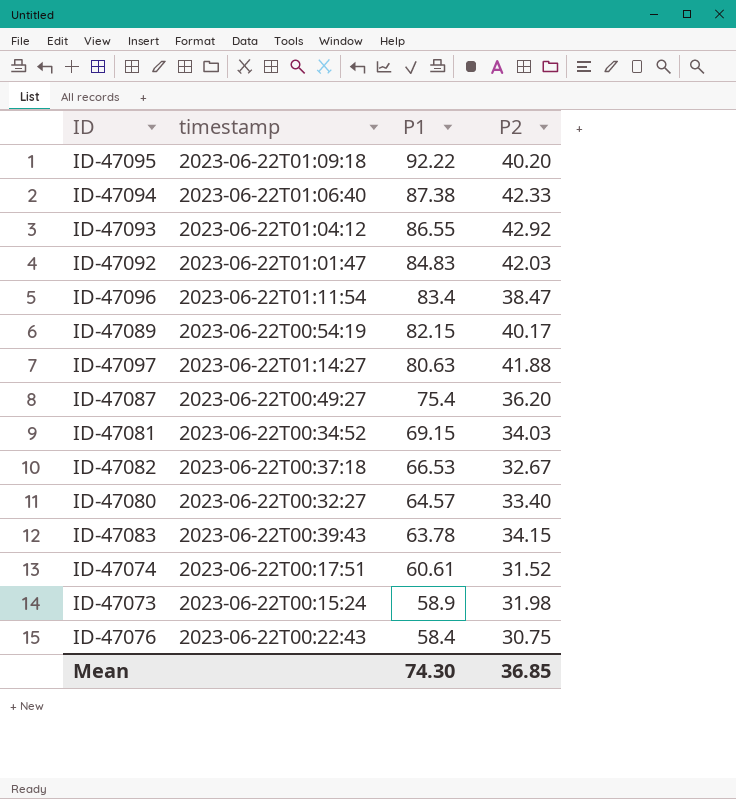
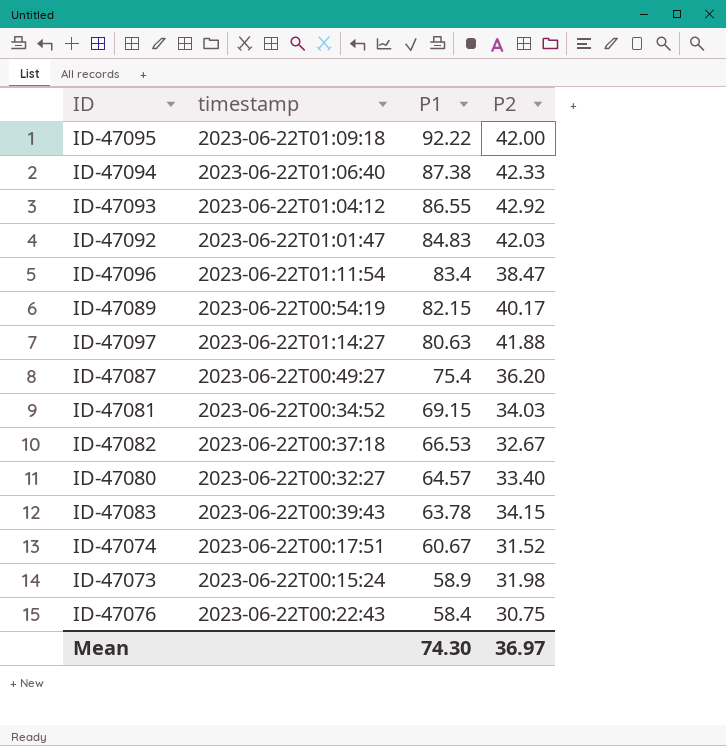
ID-47095 | P2: 40.20 -> 42.00
ID-47074 | P1: 60.61 -> 60.67
Mean | P2: 36.85 -> 36.97

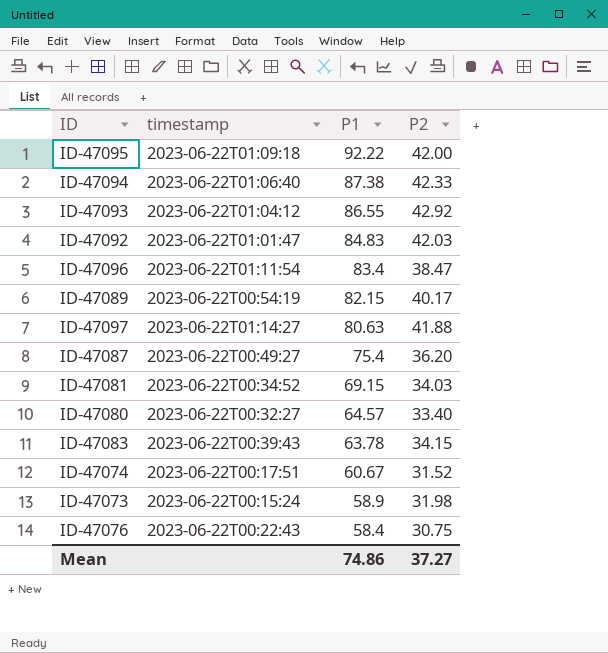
row ID-47082: 2023-06-22T00:37:18 | 66.53 | 32.67 -> none
Mean | P1: 74.30 -> 74.86
Mean | P2: 36.97 -> 37.27

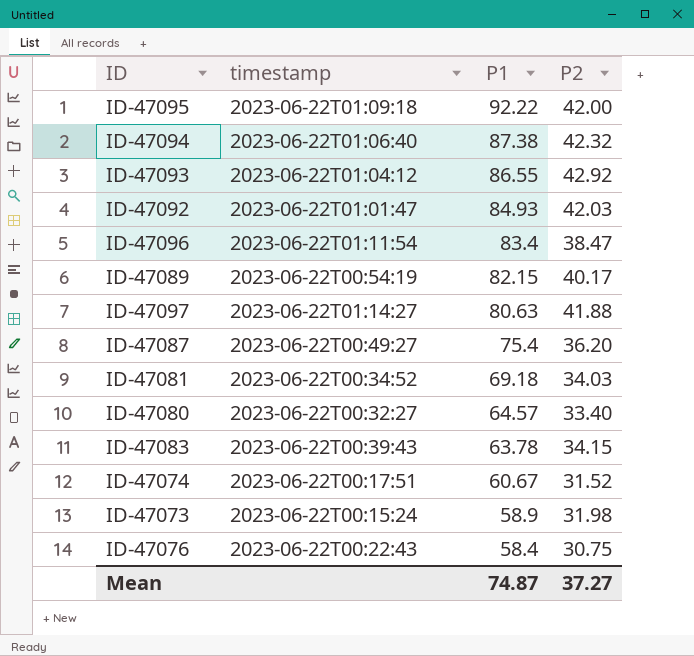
ID-47094 | P2: 42.33 -> 42.32
ID-47092 | P1: 84.83 -> 84.93
ID-47081 | P1: 69.15 -> 69.18
Mean | P1: 74.86 -> 74.87

